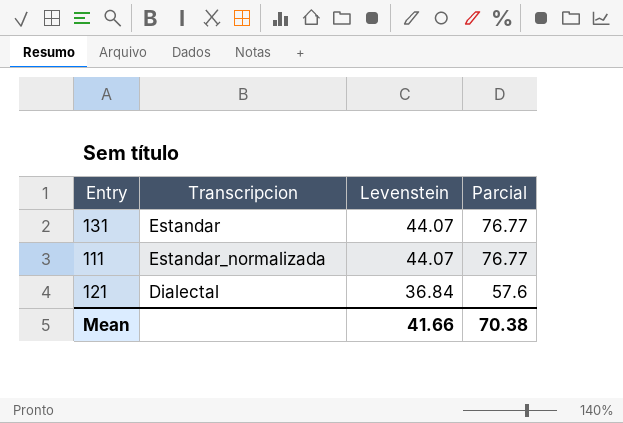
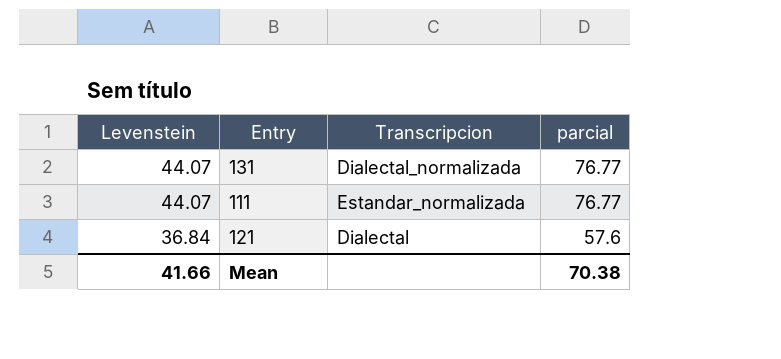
column Levenstein | position: 3 -> 1
column name: Parcial -> parcial
131 | Transcripcion: Estandar -> Dialectal_normalizada

